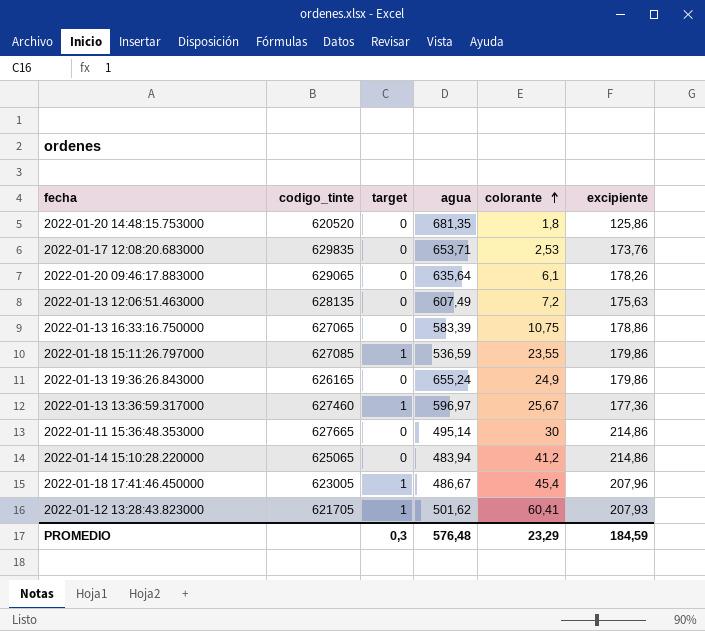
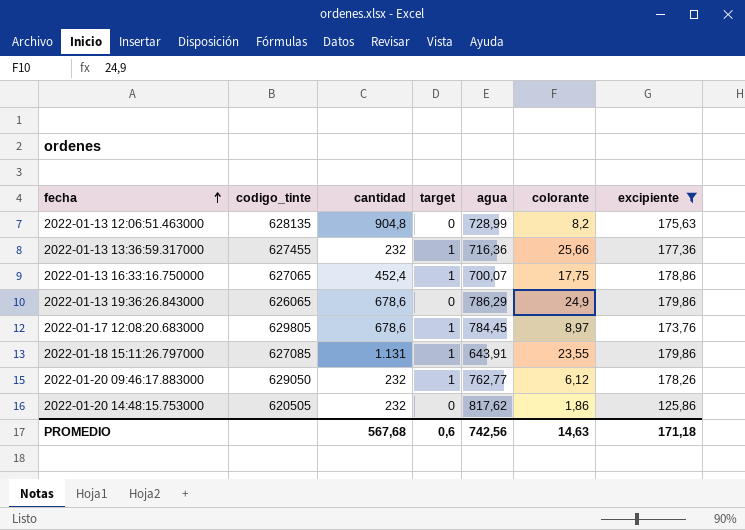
filter: none -> excipiente <= 179,86
row order: colorante ascending -> fecha ascending
column cantidad | position: none -> 3
2022-01-13 12:06:51.463000 | agua: 607,49 -> 728,99
2022-01-13 12:06:51.463000 | colorante: 7,2 -> 8,2
2022-01-13 13:36:59.317000 | codigo_tinte: 627460 -> 627455
2022-01-13 13:36:59.317000 | agua: 596,97 -> 716,36
2022-01-13 13:36:59.317000 | colorante: 25,67 -> 25,66
2022-01-13 16:33:16.750000 | target: 0 -> 1
2022-01-13 16:33:16.750000 | agua: 583,39 -> 700,07
2022-01-13 16:33:16.750000 | colorante: 10,75 -> 17,75
2022-01-13 19:36:26.843000 | codigo_tinte: 626165 -> 626065
2022-01-13 19:36:26.843000 | agua: 655,24 -> 786,29
2022-01-17 12:08:20.683000 | codigo_tinte: 629835 -> 629805
2022-01-17 12:08:20.683000 | target: 0 -> 1
2022-01-17 12:08:20.683000 | agua: 653,71 -> 784,45
2022-01-17 12:08:20.683000 | colorante: 2,53 -> 8,97
2022-01-18 15:11:26.797000 | agua: 536,59 -> 643,91
2022-01-20 09:46:17.883000 | codigo_tinte: 629065 -> 629050
2022-01-20 09:46:17.883000 | target: 0 -> 1
2022-01-20 09:46:17.883000 | agua: 635,64 -> 762,77
2022-01-20 09:46:17.883000 | colorante: 6,1 -> 6,12
2022-01-20 14:48:15.753000 | codigo_tinte: 620520 -> 620505
2022-01-20 14:48:15.753000 | agua: 681,35 -> 817,62
2022-01-20 14:48:15.753000 | colorante: 1,8 -> 1,86
PROMEDIO | target: 0,3 -> 0,6
PROMEDIO | agua: 576,48 -> 742,56
PROMEDIO | colorante: 23,29 -> 14,63
PROMEDIO | excipiente: 184,59 -> 171,18

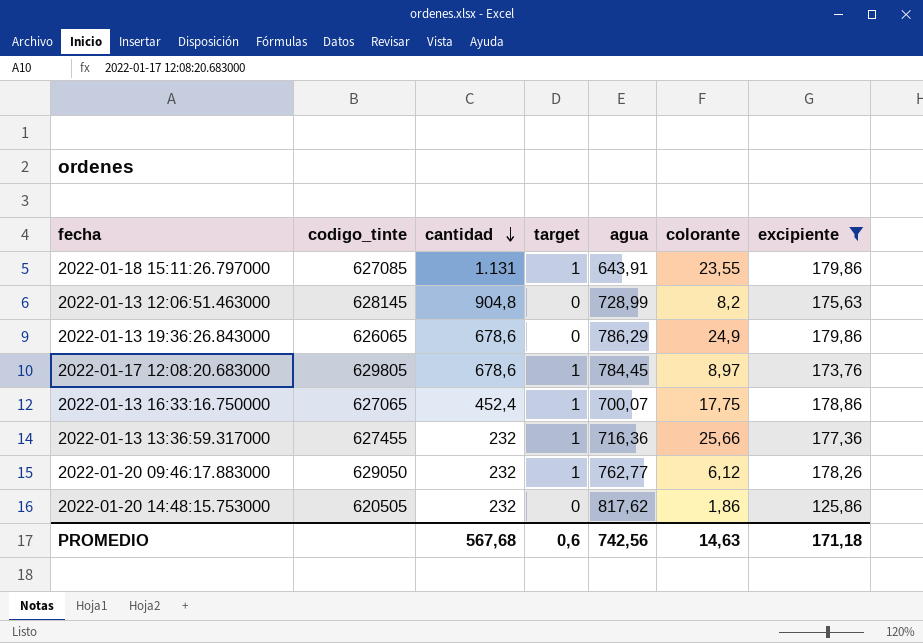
row order: fecha ascending -> cantidad descending
2022-01-13 12:06:51.463000 | codigo_tinte: 628135 -> 628145

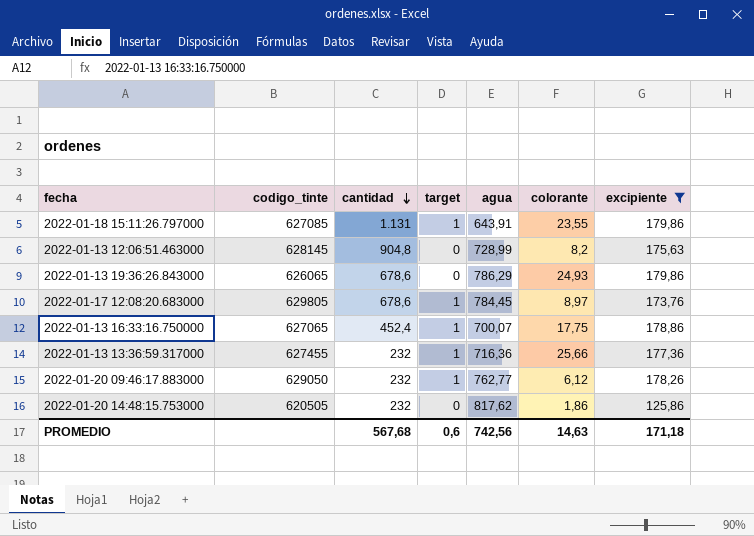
2022-01-13 19:36:26.843000 | colorante: 24,9 -> 24,93

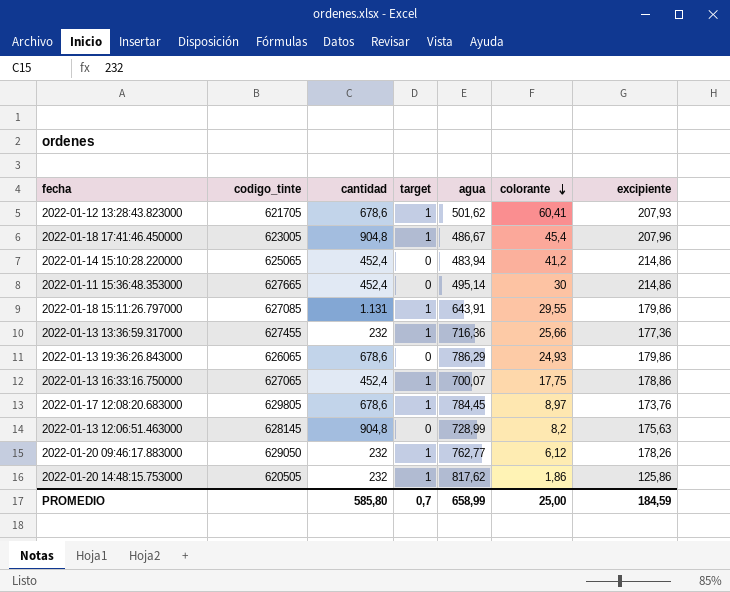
filter: excipiente <= 179,86 -> none
row order: cantidad descending -> colorante descending
2022-01-18 15:11:26.797000 | colorante: 23,55 -> 29,55
2022-01-20 14:48:15.753000 | target: 0 -> 1
PROMEDIO | cantidad: 567,68 -> 585,80
PROMEDIO | target: 0,6 -> 0,7
PROMEDIO | agua: 742,56 -> 658,99
PROMEDIO | colorante: 14,63 -> 25,00
PROMEDIO | excipiente: 171,18 -> 184,59

